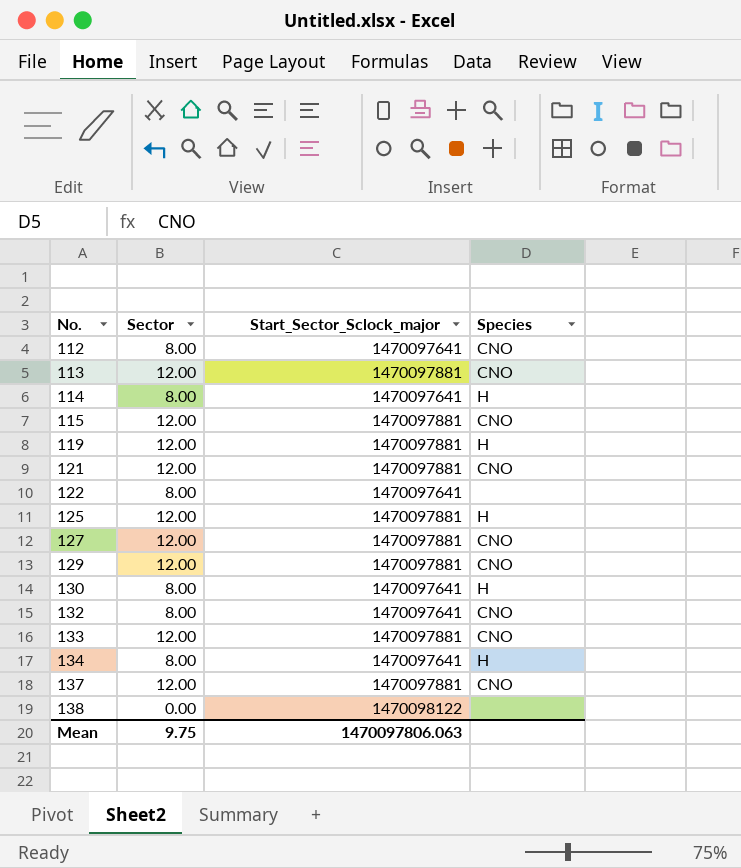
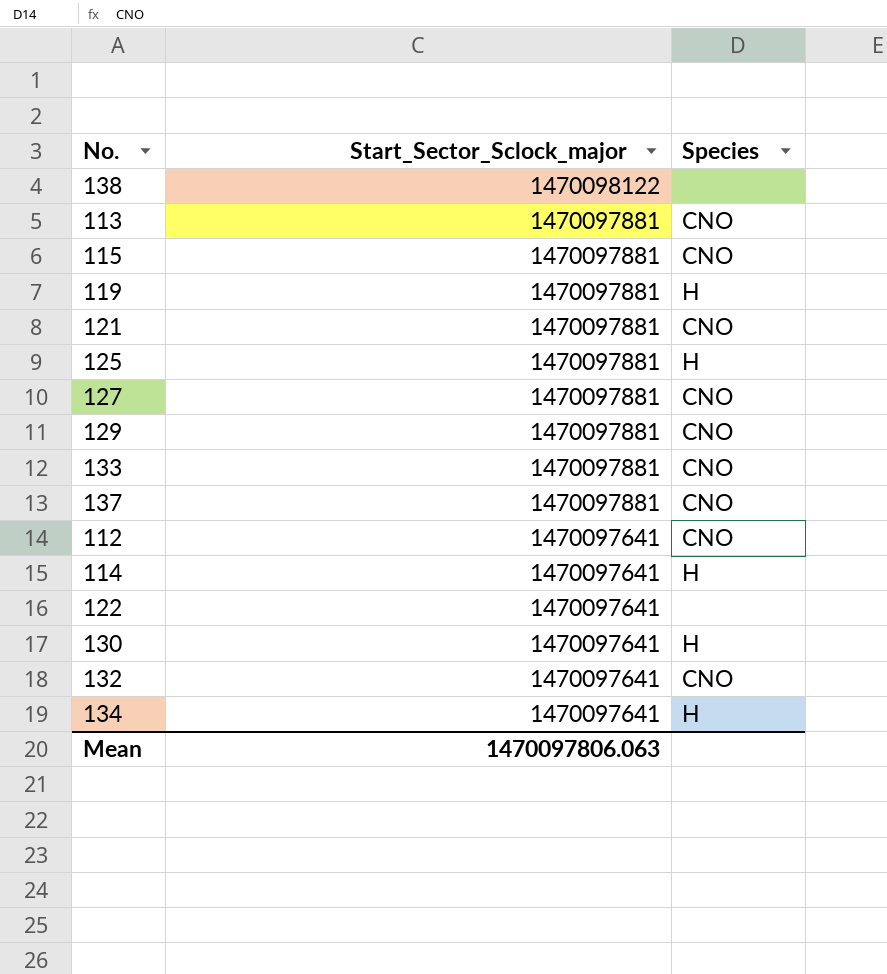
row order: No. ascending -> Start_Sector_Sclock_major descending
column Sector | position: 2 -> none

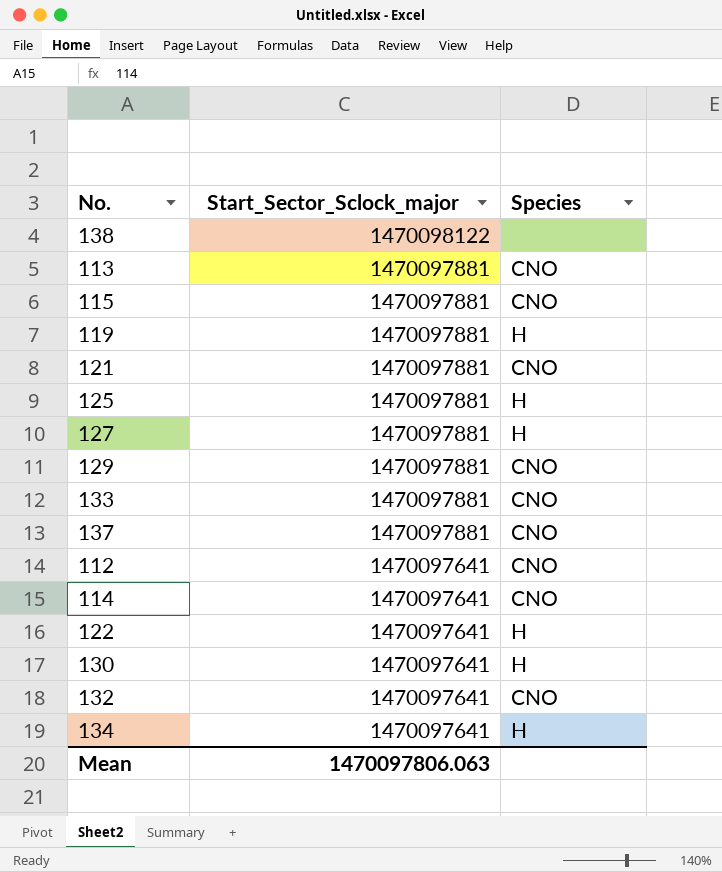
127 | Species: CNO -> H
114 | Species: H -> CNO
122 | Species: none -> H

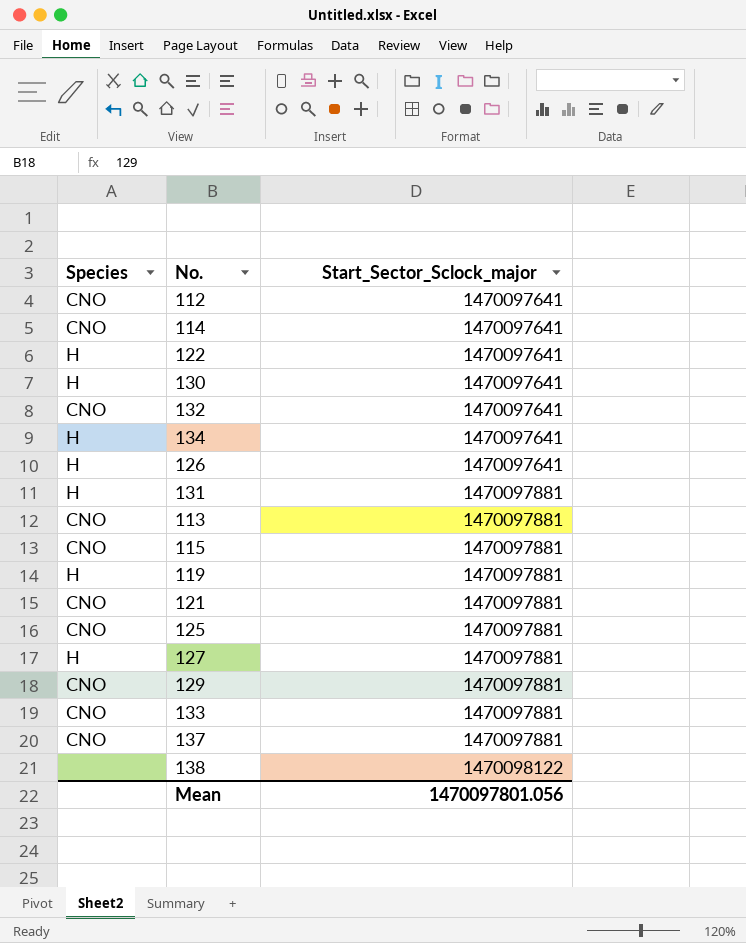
row order: Start_Sector_Sclock_major descending -> Start_Sector_Sclock_major ascending
column Species | position: 3 -> 1
row 126: none -> H | 1470097641
row 131: none -> H | 1470097881
125 | Species: H -> CNO
Mean | Start_Sector_Sclock_major: 1470097806.063 -> 1470097801.056

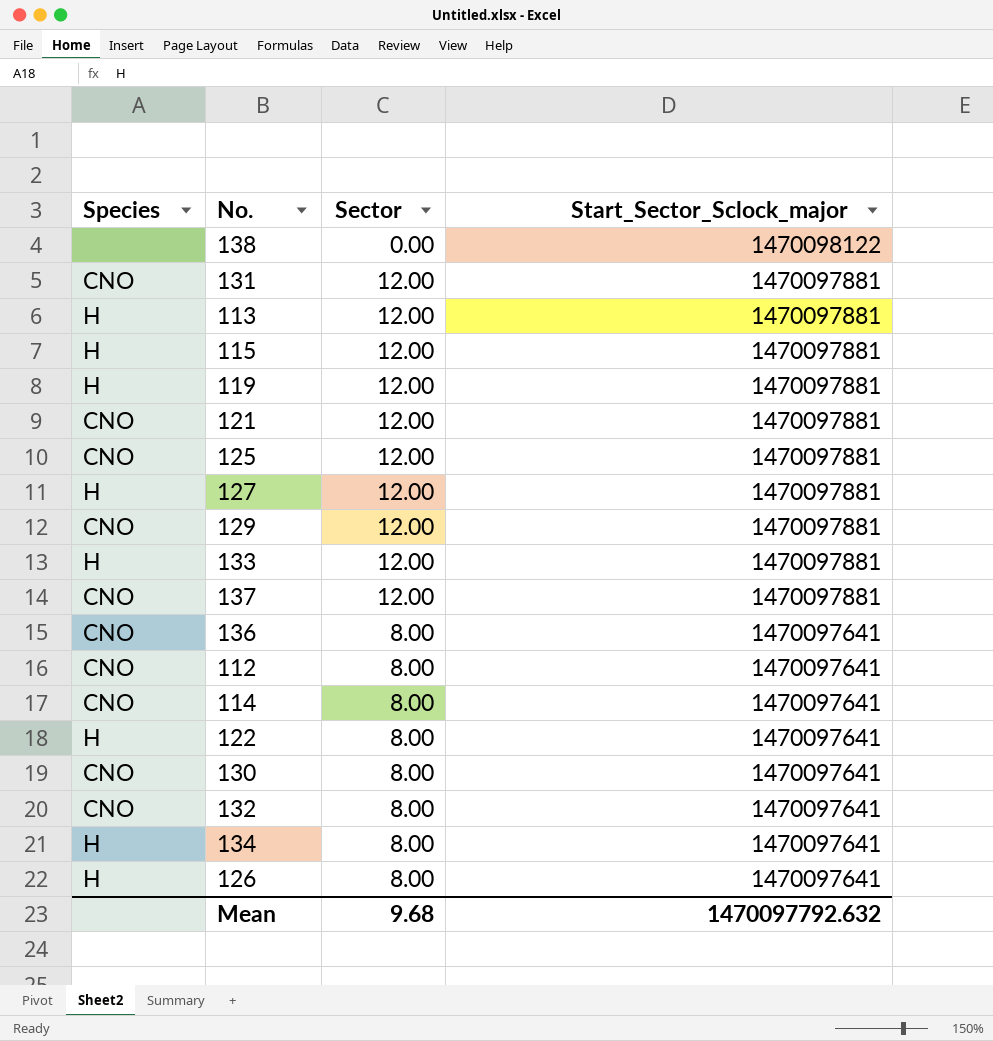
row order: Start_Sector_Sclock_major ascending -> Start_Sector_Sclock_major descending
column Sector | position: none -> 3
131 | Species: H -> CNO
113 | Species: CNO -> H
115 | Species: CNO -> H
133 | Species: CNO -> H
row 136: none -> CNO | 8.00 | 1470097641
130 | Species: H -> CNO
Mean | Start_Sector_Sclock_major: 1470097801.056 -> 1470097792.632

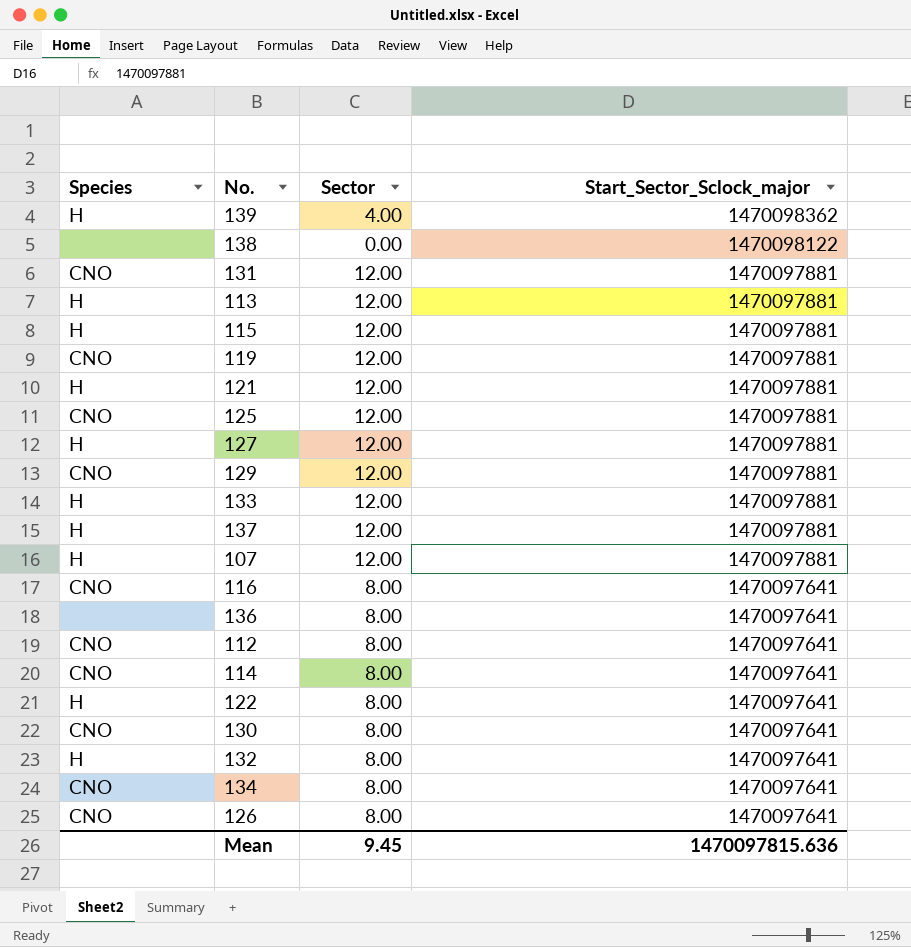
row 139: none -> H | 4.00 | 1470098362
119 | Species: H -> CNO
121 | Species: CNO -> H
137 | Species: CNO -> H
row 107: none -> H | 12.00 | 1470097881
row 116: none -> CNO | 8.00 | 1470097641
136 | Species: CNO -> none
132 | Species: CNO -> H
134 | Species: H -> CNO
126 | Species: H -> CNO
Mean | Sector: 9.68 -> 9.45
Mean | Start_Sector_Sclock_major: 1470097792.632 -> 1470097815.636

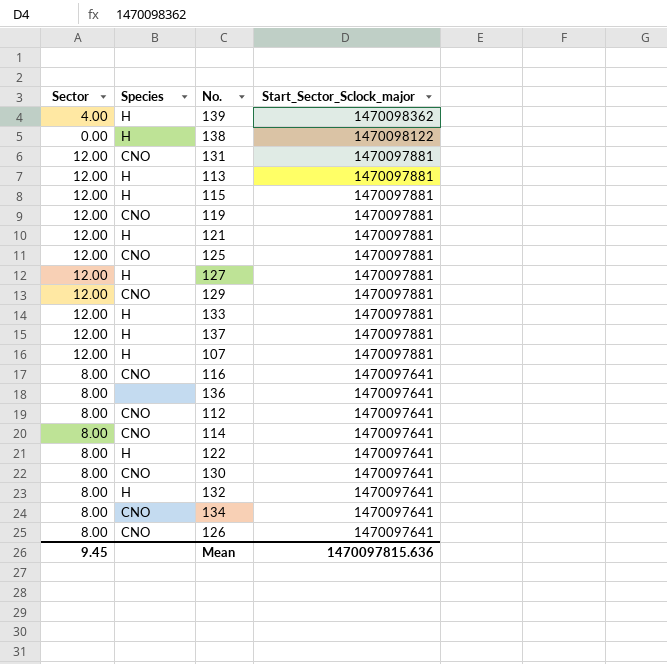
column Sector | position: 3 -> 1
138 | Species: none -> H

